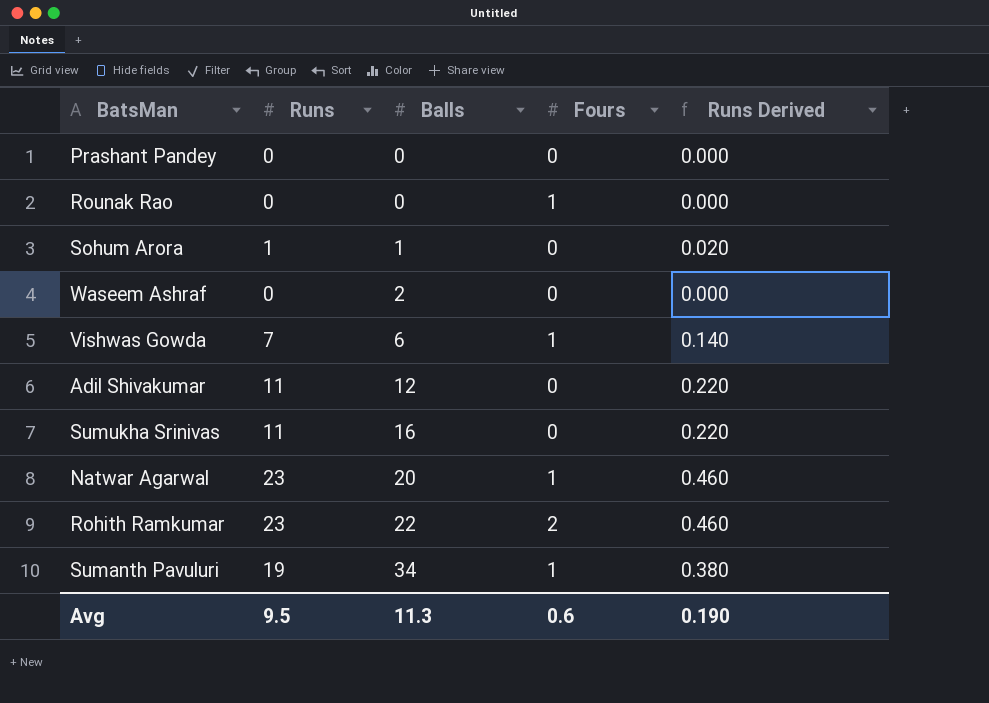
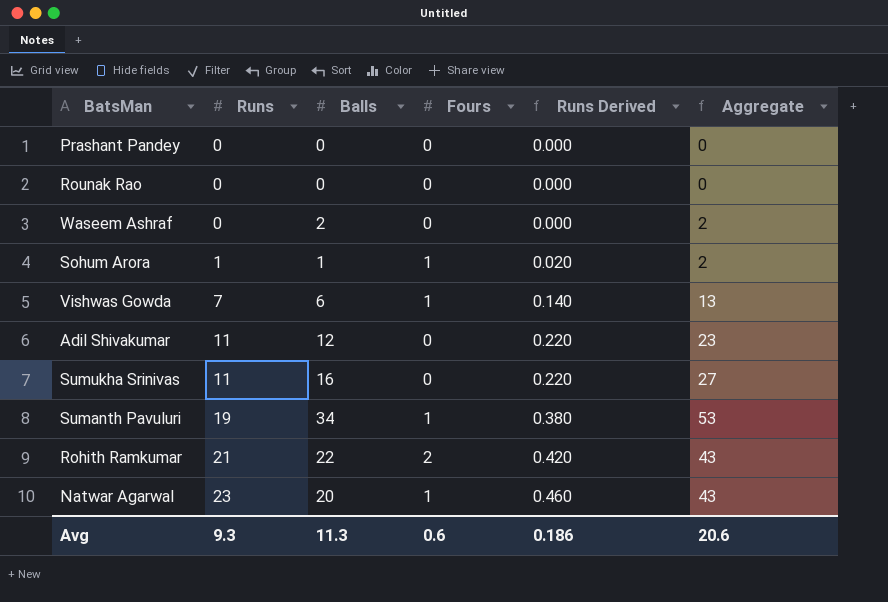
row order: Balls ascending -> Runs ascending
column Aggregate | formula: none -> [Runs] + [Balls]
Rounak Rao | Fours: 1 -> 0
Sohum Arora | Fours: 0 -> 1
Rohith Ramkumar | Runs: 23 -> 21
Rohith Ramkumar | Runs Derived: 0.460 -> 0.420
Avg | Runs: 9.5 -> 9.3
Avg | Runs Derived: 0.190 -> 0.186

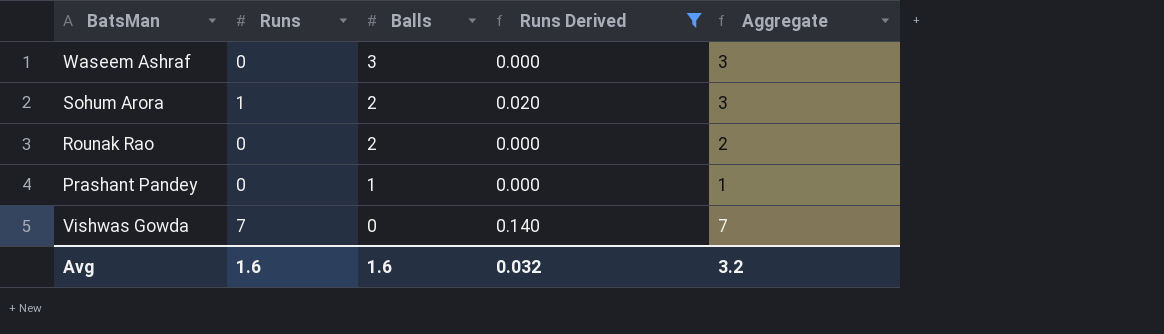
filter: none -> Runs Derived <= 0.140
row order: Runs ascending -> Balls descending
column Fours | position: 4 -> none
Waseem Ashraf | Balls: 2 -> 3
Waseem Ashraf | Aggregate: 2 -> 3
Sohum Arora | Balls: 1 -> 2
Sohum Arora | Aggregate: 2 -> 3
Rounak Rao | Balls: 0 -> 2
Rounak Rao | Aggregate: 0 -> 2
Prashant Pandey | Balls: 0 -> 1
Prashant Pandey | Aggregate: 0 -> 1
Vishwas Gowda | Balls: 6 -> 0
Vishwas Gowda | Aggregate: 13 -> 7
Avg | Runs: 9.3 -> 1.6
Avg | Balls: 11.3 -> 1.6
Avg | Runs Derived: 0.186 -> 0.032
Avg | Aggregate: 20.6 -> 3.2

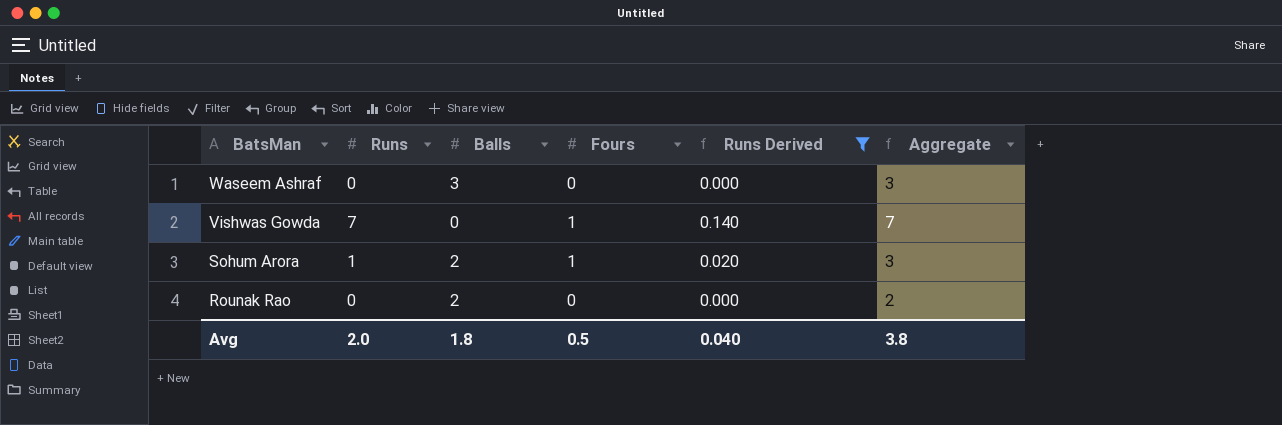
row order: Balls descending -> BatsMan descending
column Fours | position: none -> 4
row Prashant Pandey: 0 | 1 | 0.000 | 1 -> none
Avg | Runs: 1.6 -> 2.0
Avg | Balls: 1.6 -> 1.8
Avg | Runs Derived: 0.032 -> 0.040
Avg | Aggregate: 3.2 -> 3.8

